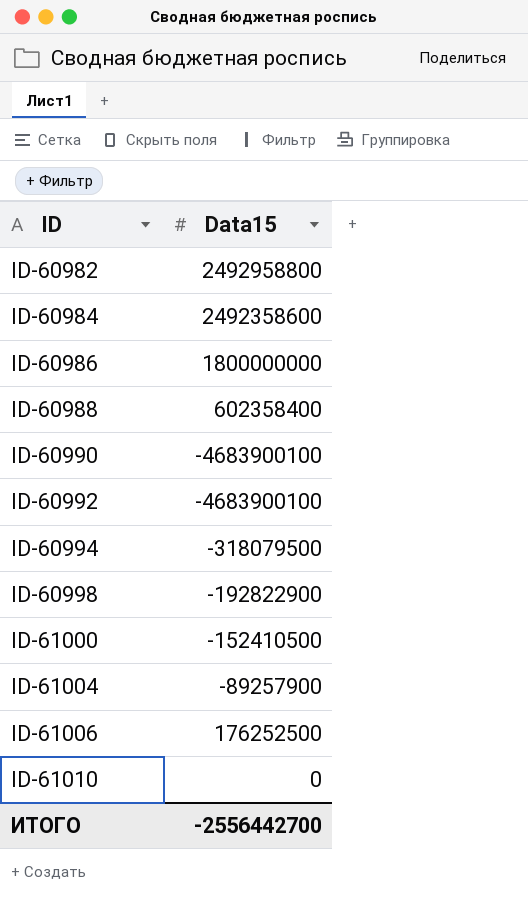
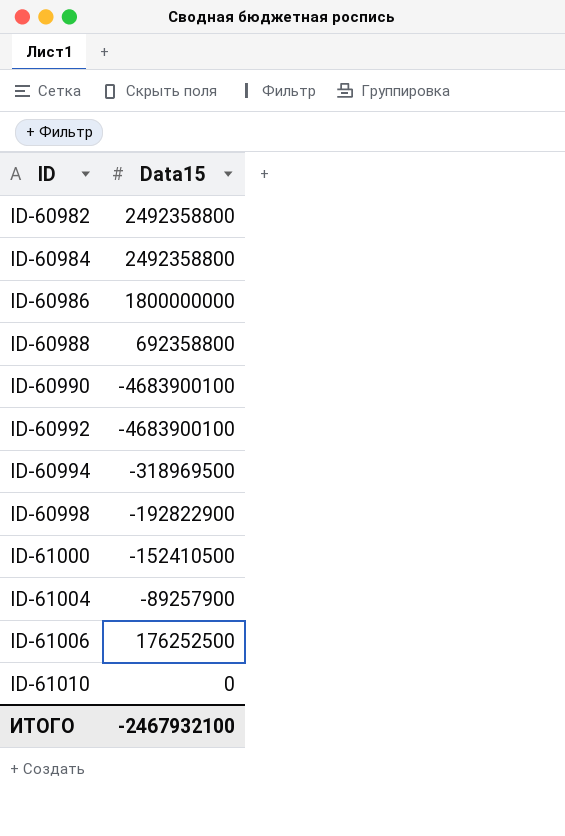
ID-60982 | Data15: 2492958800 -> 2492358800
ID-60984 | Data15: 2492358600 -> 2492358800
ID-60988 | Data15: 602358400 -> 692358800
ID-60994 | Data15: -318079500 -> -318969500
ИТОГО | Data15: -2556442700 -> -2467932100

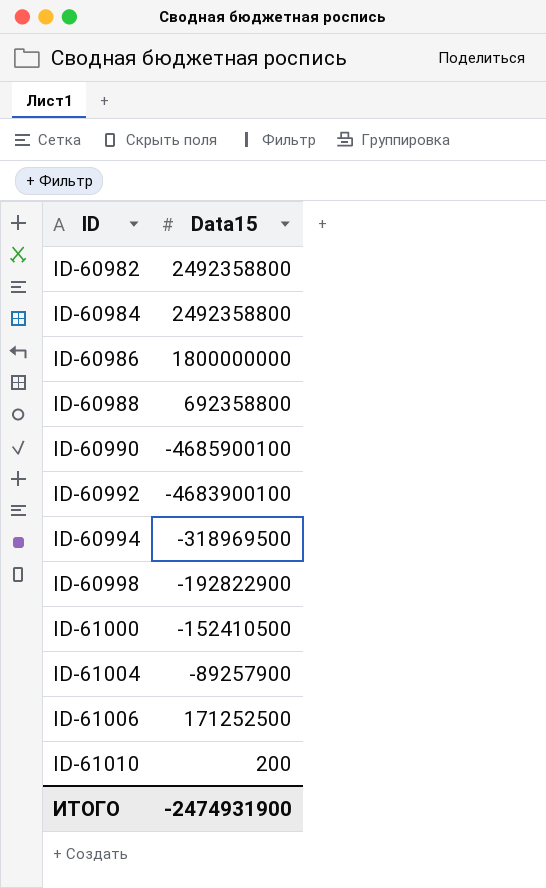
ID-60990 | Data15: -4683900100 -> -4685900100
ID-61006 | Data15: 176252500 -> 171252500
ID-61010 | Data15: 0 -> 200
ИТОГО | Data15: -2467932100 -> -2474931900

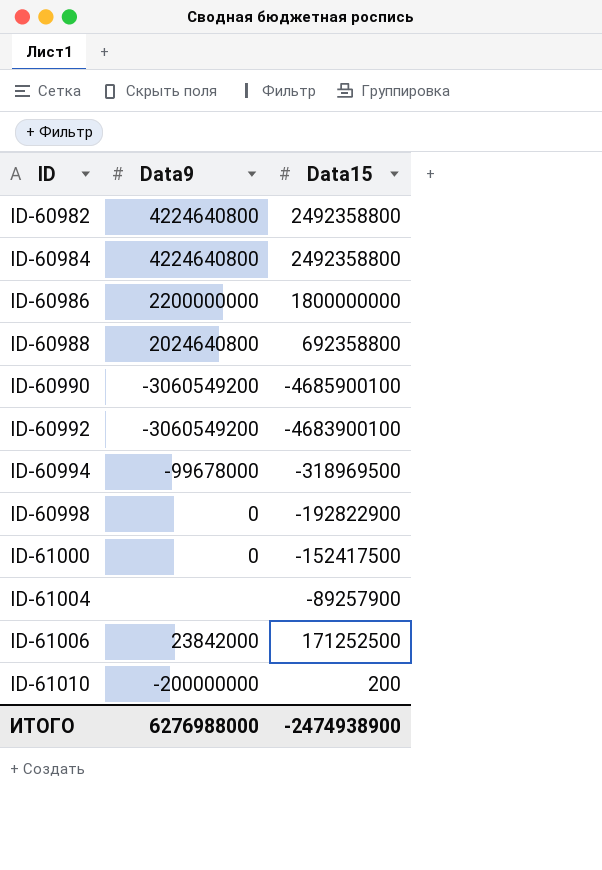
column Data9 | position: none -> 2
ID-61000 | Data15: -152410500 -> -152417500
ИТОГО | Data15: -2474931900 -> -2474938900

